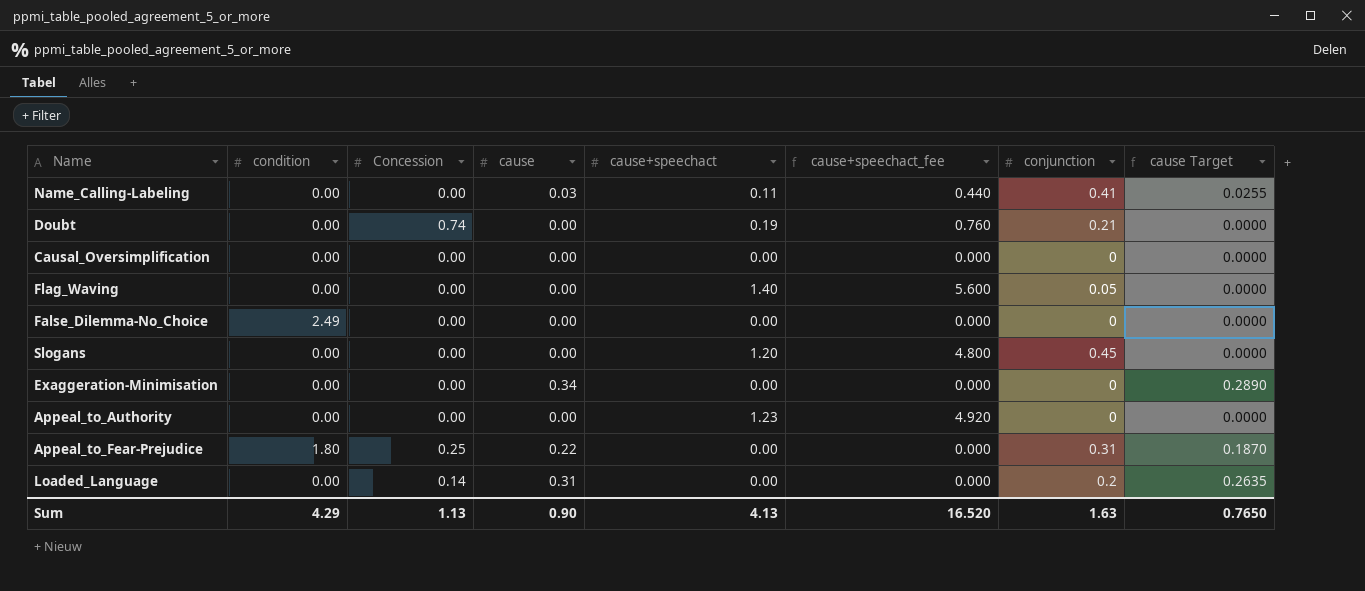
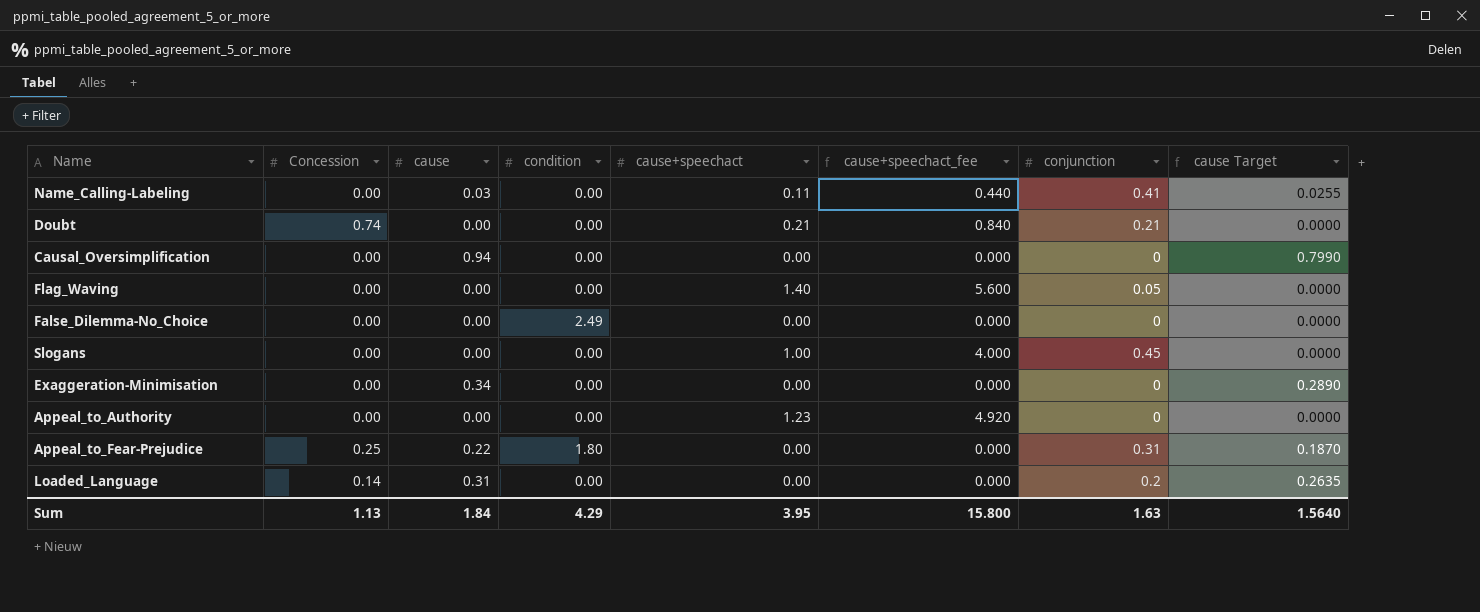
column condition | position: 2 -> 4
Doubt | cause+speechact: 0.19 -> 0.21
Doubt | cause+speechact_fee: 0.760 -> 0.840
Causal_Oversimplification | cause: 0.00 -> 0.94
Causal_Oversimplification | cause Target: 0.0000 -> 0.7990
Slogans | cause+speechact: 1.20 -> 1.00
Slogans | cause+speechact_fee: 4.800 -> 4.000
Sum | cause: 0.90 -> 1.84
Sum | cause+speechact: 4.13 -> 3.95
Sum | cause+speechact_fee: 16.520 -> 15.800
Sum | cause Target: 0.7650 -> 1.5640

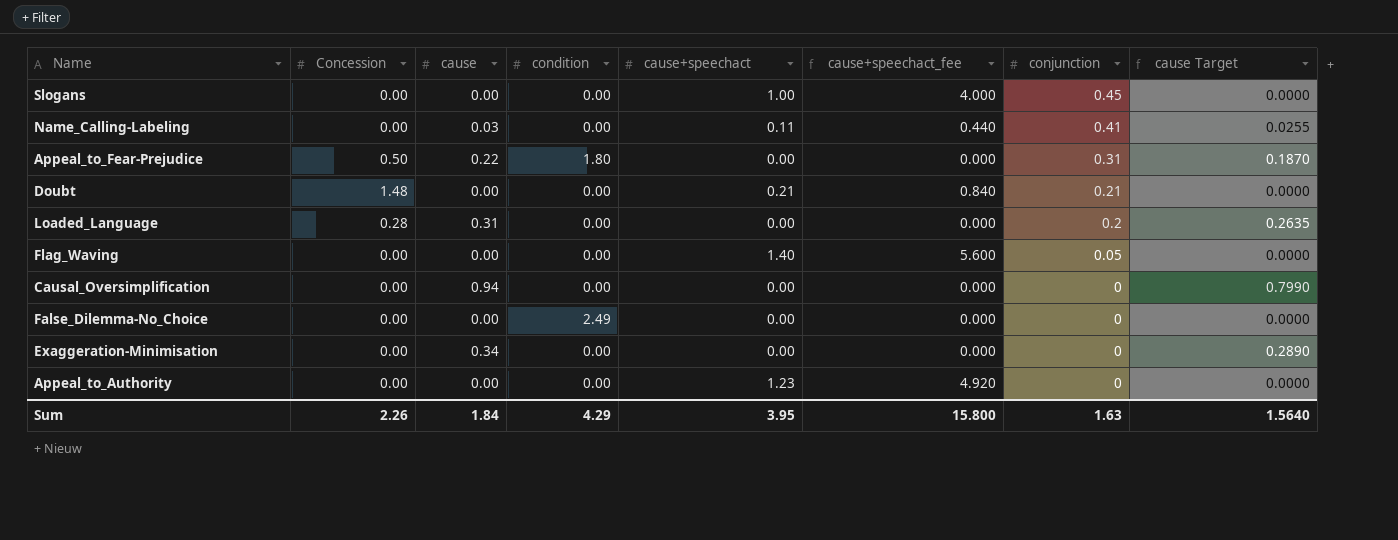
row order: none -> conjunction descending
Appeal_to_Fear-Prejudice | Concession: 0.25 -> 0.50
Doubt | Concession: 0.74 -> 1.48
Loaded_Language | Concession: 0.14 -> 0.28
Sum | Concession: 1.13 -> 2.26

